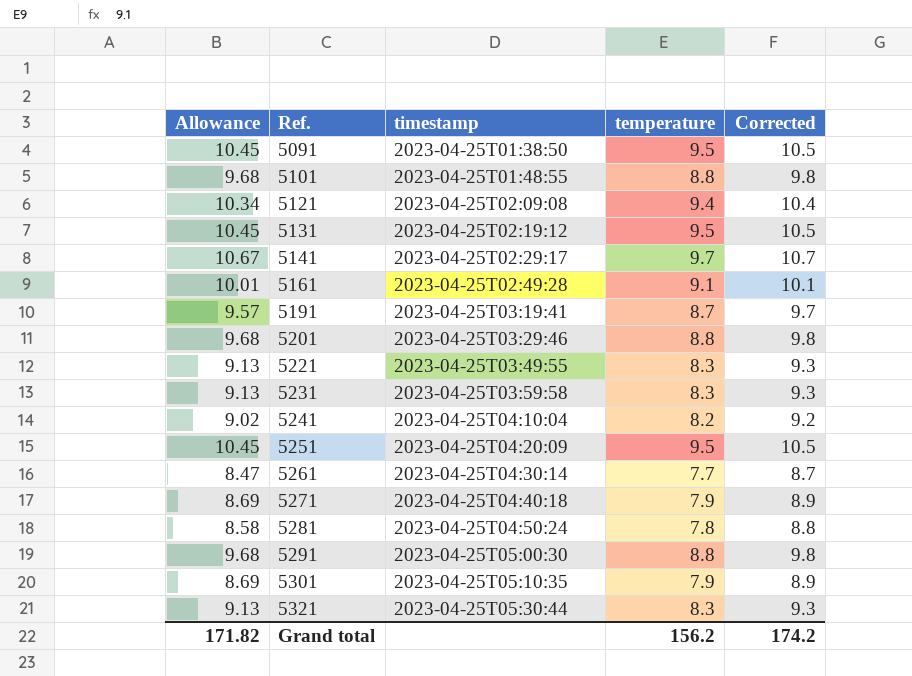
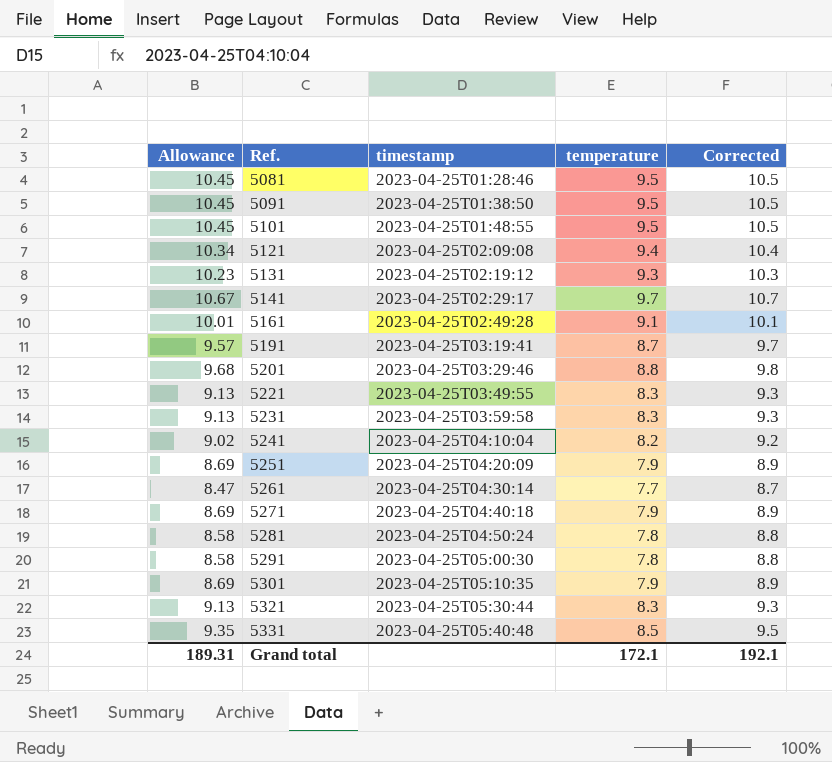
row 5081: none -> 10.45 | 2023-04-25T01:28:46 | 9.5 | 10.5
5101 | Allowance: 9.68 -> 10.45
5101 | temperature: 8.8 -> 9.5
5101 | Corrected: 9.8 -> 10.5
5131 | Allowance: 10.45 -> 10.23
5131 | temperature: 9.5 -> 9.3
5131 | Corrected: 10.5 -> 10.3
5251 | Allowance: 10.45 -> 8.69
5251 | temperature: 9.5 -> 7.9
5251 | Corrected: 10.5 -> 8.9
5291 | Allowance: 9.68 -> 8.58
5291 | temperature: 8.8 -> 7.8
5291 | Corrected: 9.8 -> 8.8
row 5331: none -> 9.35 | 2023-04-25T05:40:48 | 8.5 | 9.5
Grand total | Allowance: 171.82 -> 189.31
Grand total | temperature: 156.2 -> 172.1
Grand total | Corrected: 174.2 -> 192.1

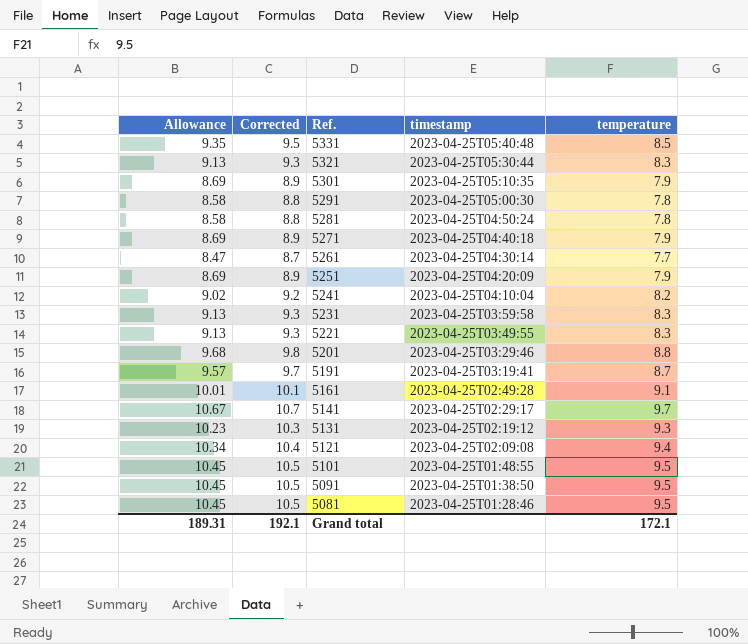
row order: Ref. ascending -> Ref. descending
column Corrected | position: 5 -> 2

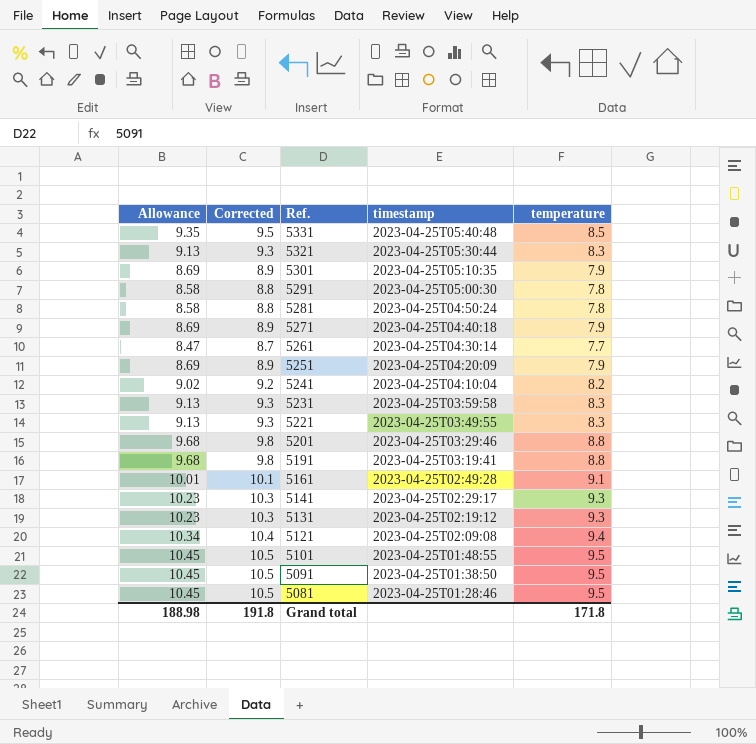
5191 | Allowance: 9.57 -> 9.68
5191 | Corrected: 9.7 -> 9.8
5191 | temperature: 8.7 -> 8.8
5141 | Allowance: 10.67 -> 10.23
5141 | Corrected: 10.7 -> 10.3
5141 | temperature: 9.7 -> 9.3
Grand total | Allowance: 189.31 -> 188.98
Grand total | Corrected: 192.1 -> 191.8
Grand total | temperature: 172.1 -> 171.8

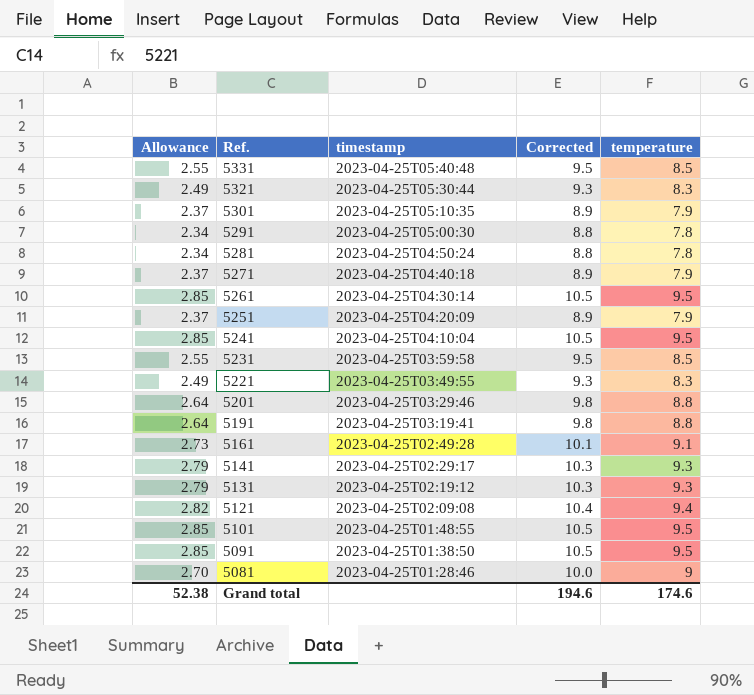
column Allowance | formula: [temperature] * 1.1 -> [temperature] * 0.3
column Corrected | position: 2 -> 4
5261 | Corrected: 8.7 -> 10.5
5261 | temperature: 7.7 -> 9.5
5241 | Corrected: 9.2 -> 10.5
5241 | temperature: 8.2 -> 9.5
5231 | Corrected: 9.3 -> 9.5
5231 | temperature: 8.3 -> 8.5
5081 | Corrected: 10.5 -> 10.0
5081 | temperature: 9.5 -> 9
Grand total | Allowance: 188.98 -> 52.38
Grand total | Corrected: 191.8 -> 194.6
Grand total | temperature: 171.8 -> 174.6

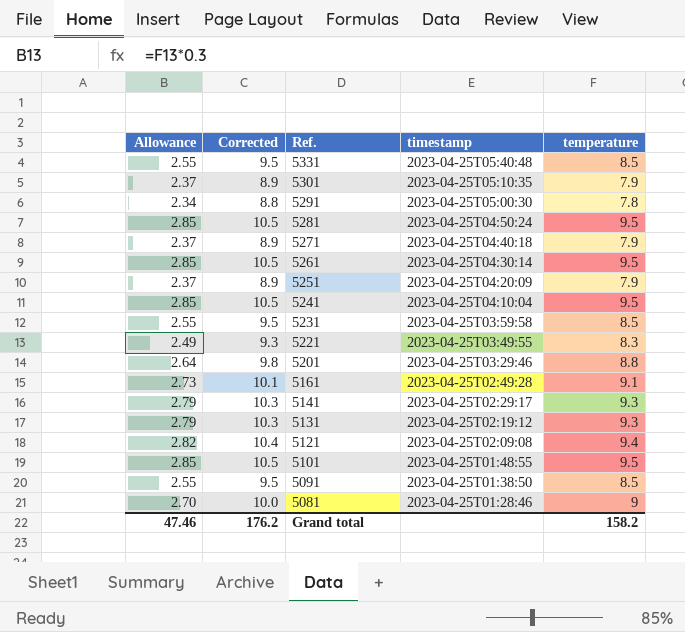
column Corrected | position: 4 -> 2
row 5321: 2.49 | 2023-04-25T05:30:44 | 9.3 | 8.3 -> none
row 5191: 2.64 | 2023-04-25T03:19:41 | 9.8 | 8.8 -> none
5281 | Allowance: 2.34 -> 2.85
5281 | Corrected: 8.8 -> 10.5
5281 | temperature: 7.8 -> 9.5
5091 | Allowance: 2.85 -> 2.55
5091 | Corrected: 10.5 -> 9.5
5091 | temperature: 9.5 -> 8.5
Grand total | Allowance: 52.38 -> 47.46
Grand total | Corrected: 194.6 -> 176.2
Grand total | temperature: 174.6 -> 158.2

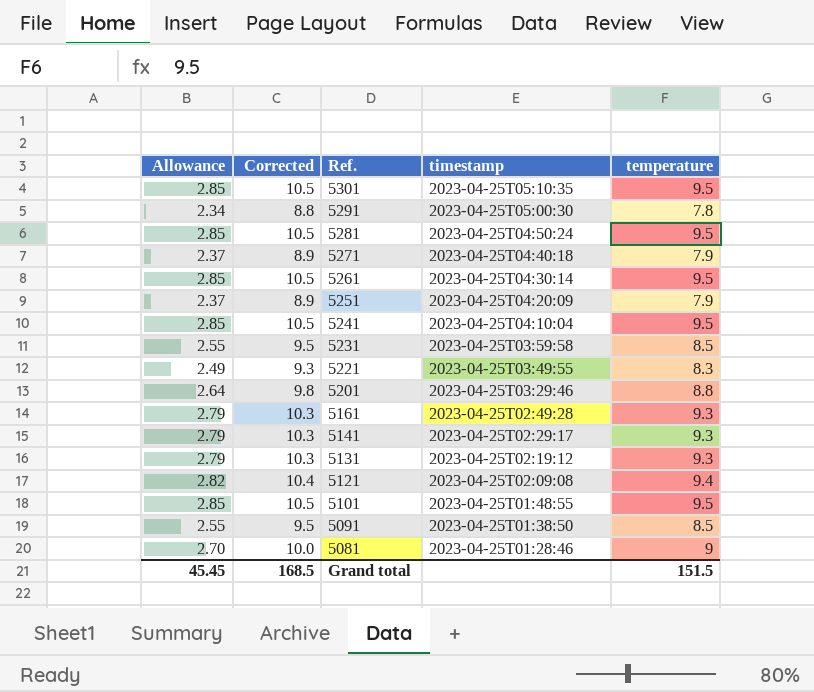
row 5331: 2.55 | 9.5 | 2023-04-25T05:40:48 | 8.5 -> none
5301 | Allowance: 2.37 -> 2.85
5301 | Corrected: 8.9 -> 10.5
5301 | temperature: 7.9 -> 9.5
5161 | Allowance: 2.73 -> 2.79
5161 | Corrected: 10.1 -> 10.3
5161 | temperature: 9.1 -> 9.3
Grand total | Allowance: 47.46 -> 45.45
Grand total | Corrected: 176.2 -> 168.5
Grand total | temperature: 158.2 -> 151.5

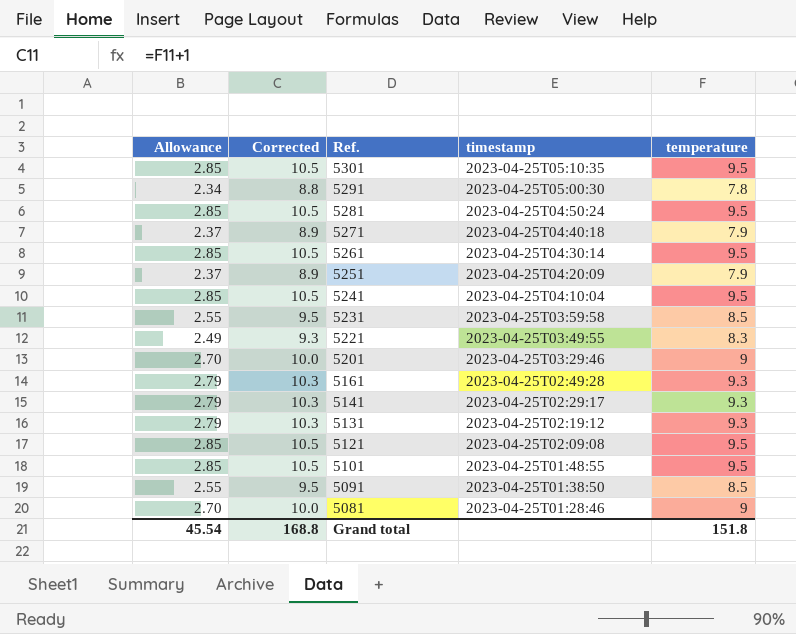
5201 | Allowance: 2.64 -> 2.70
5201 | Corrected: 9.8 -> 10.0
5201 | temperature: 8.8 -> 9
5121 | Allowance: 2.82 -> 2.85
5121 | Corrected: 10.4 -> 10.5
5121 | temperature: 9.4 -> 9.5
Grand total | Allowance: 45.45 -> 45.54
Grand total | Corrected: 168.5 -> 168.8
Grand total | temperature: 151.5 -> 151.8

